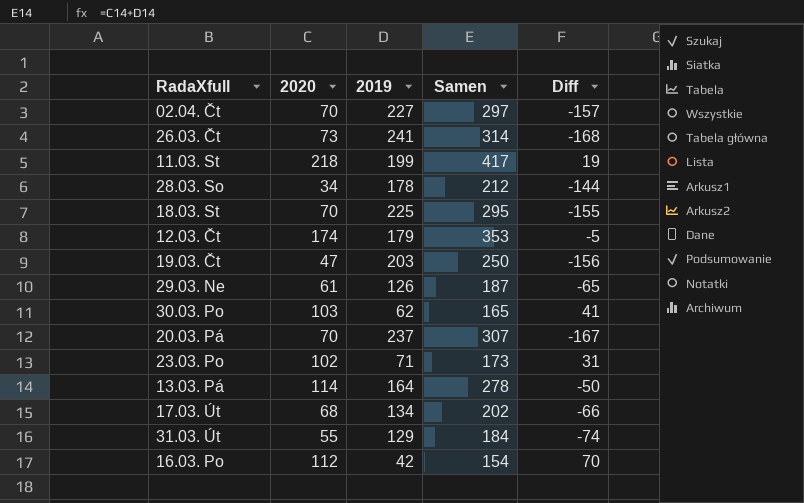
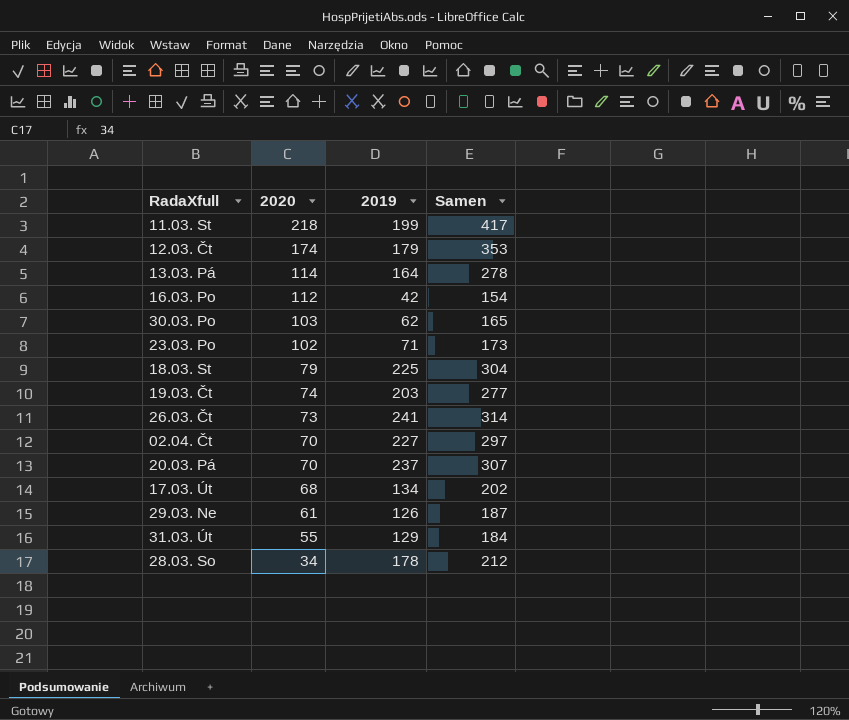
row order: none -> 2020 descending
column Diff | formula: [2020] - [2019] -> none
18.03. St | 2020: 70 -> 79
18.03. St | Samen: 295 -> 304
19.03. Čt | 2020: 47 -> 74
19.03. Čt | Samen: 250 -> 277

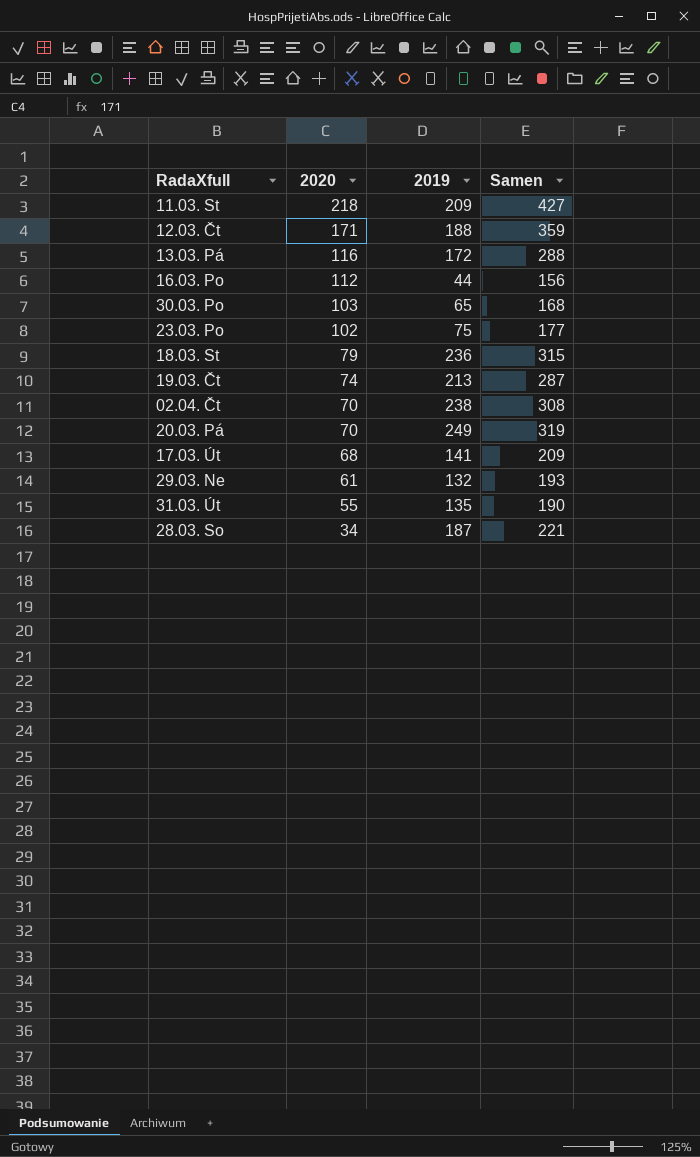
row 26.03. Čt: 73 | 241 | 314 -> none
11.03. St | 2019: 199 -> 209
11.03. St | Samen: 417 -> 427
12.03. Čt | 2020: 174 -> 171
12.03. Čt | 2019: 179 -> 188
12.03. Čt | Samen: 353 -> 359
13.03. Pá | 2020: 114 -> 116
13.03. Pá | 2019: 164 -> 172
13.03. Pá | Samen: 278 -> 288
16.03. Po | 2019: 42 -> 44
16.03. Po | Samen: 154 -> 156
30.03. Po | 2019: 62 -> 65
30.03. Po | Samen: 165 -> 168
23.03. Po | 2019: 71 -> 75
23.03. Po | Samen: 173 -> 177
18.03. St | 2019: 225 -> 236
18.03. St | Samen: 304 -> 315
19.03. Čt | 2019: 203 -> 213
19.03. Čt | Samen: 277 -> 287
02.04. Čt | 2019: 227 -> 238
02.04. Čt | Samen: 297 -> 308
20.03. Pá | 2019: 237 -> 249
20.03. Pá | Samen: 307 -> 319
17.03. Út | 2019: 134 -> 141
17.03. Út | Samen: 202 -> 209
29.03. Ne | 2019: 126 -> 132
29.03. Ne | Samen: 187 -> 193
31.03. Út | 2019: 129 -> 135
31.03. Út | Samen: 184 -> 190
28.03. So | 2019: 178 -> 187
28.03. So | Samen: 212 -> 221

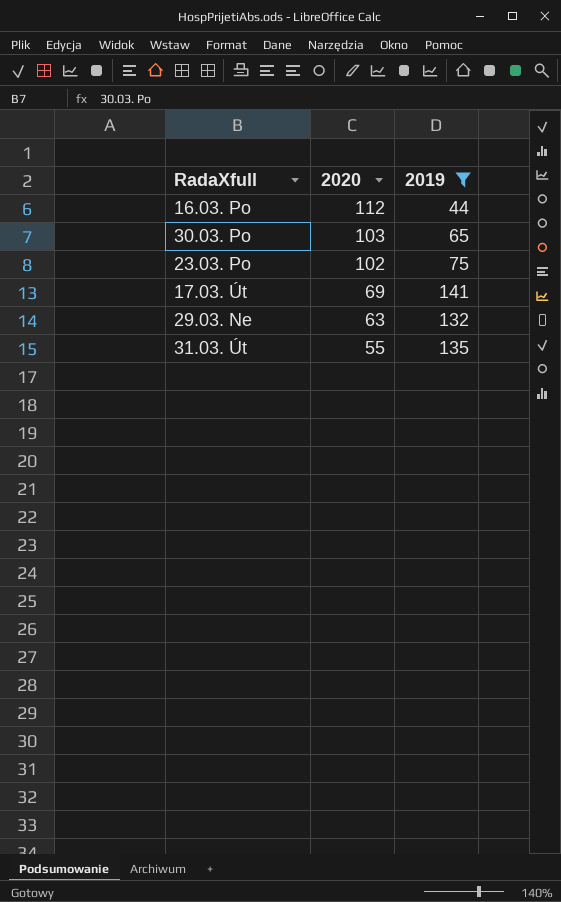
filter: none -> 2019 <= 141
column Samen | formula: [2020] + [2019] -> none
17.03. Út | 2020: 68 -> 69
29.03. Ne | 2020: 61 -> 63

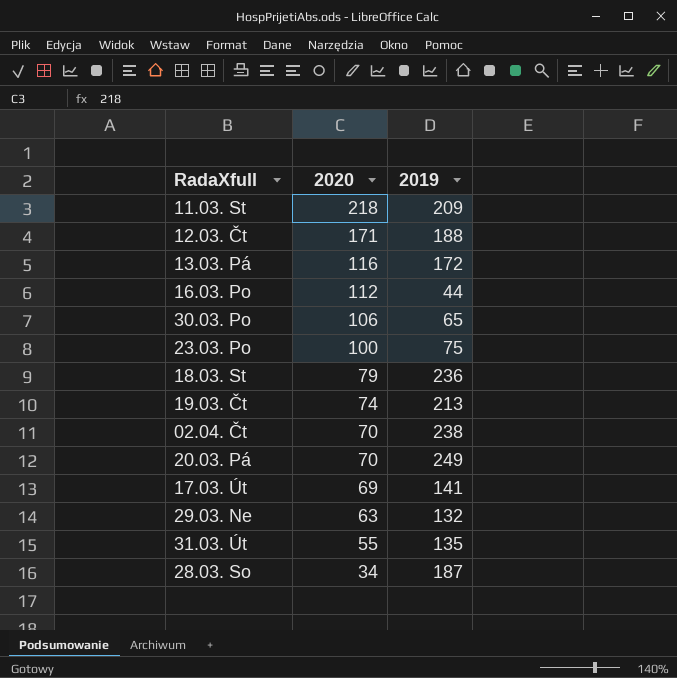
filter: 2019 <= 141 -> none
30.03. Po | 2020: 103 -> 106
23.03. Po | 2020: 102 -> 100

